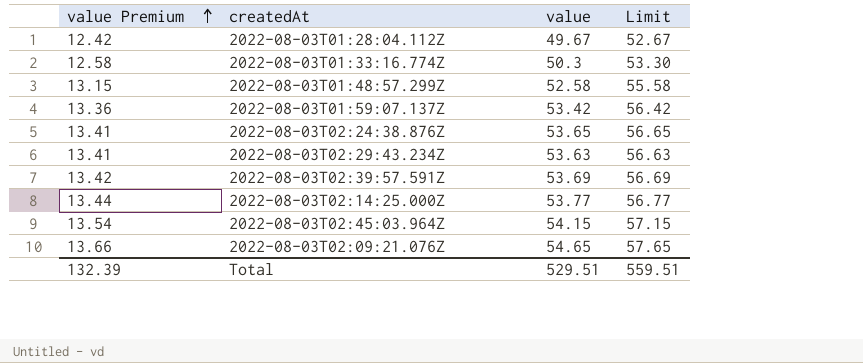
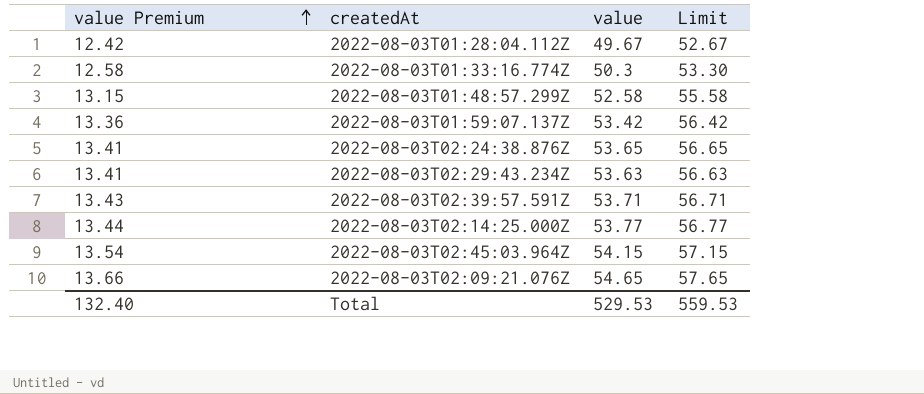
2022-08-03T02:39:57.591Z | value Premium: 13.42 -> 13.43
2022-08-03T02:39:57.591Z | value: 53.69 -> 53.71
2022-08-03T02:39:57.591Z | Limit: 56.69 -> 56.71
Total | value Premium: 132.39 -> 132.40
Total | value: 529.51 -> 529.53
Total | Limit: 559.51 -> 559.53

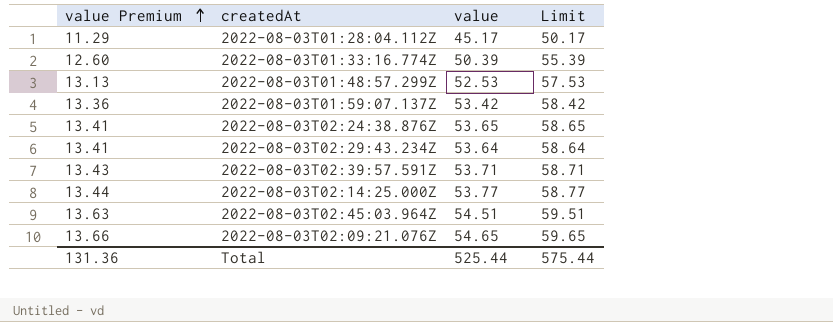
column Limit | formula: [value] + 3 -> [value] + 5
2022-08-03T01:28:04.112Z | value Premium: 12.42 -> 11.29
2022-08-03T01:28:04.112Z | value: 49.67 -> 45.17
2022-08-03T01:33:16.774Z | value Premium: 12.58 -> 12.60
2022-08-03T01:33:16.774Z | value: 50.3 -> 50.39
2022-08-03T01:48:57.299Z | value Premium: 13.15 -> 13.13
2022-08-03T01:48:57.299Z | value: 52.58 -> 52.53
2022-08-03T02:29:43.234Z | value: 53.63 -> 53.64
2022-08-03T02:45:03.964Z | value Premium: 13.54 -> 13.63
2022-08-03T02:45:03.964Z | value: 54.15 -> 54.51
Total | value Premium: 132.40 -> 131.36
Total | value: 529.53 -> 525.44
Total | Limit: 559.53 -> 575.44

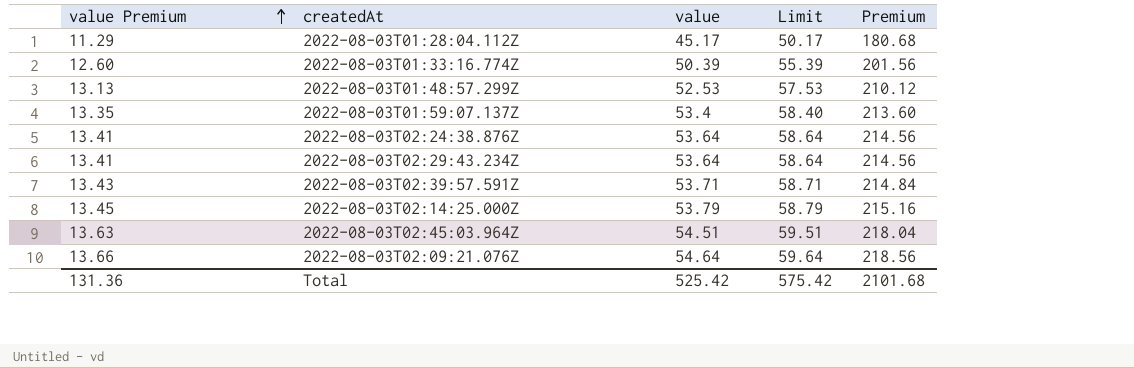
column Premium | formula: none -> [value] * 4
2022-08-03T01:59:07.137Z | value Premium: 13.36 -> 13.35
2022-08-03T01:59:07.137Z | value: 53.42 -> 53.4
2022-08-03T01:59:07.137Z | Limit: 58.42 -> 58.40
2022-08-03T02:24:38.876Z | value: 53.65 -> 53.64
2022-08-03T02:24:38.876Z | Limit: 58.65 -> 58.64
2022-08-03T02:14:25.000Z | value Premium: 13.44 -> 13.45
2022-08-03T02:14:25.000Z | value: 53.77 -> 53.79
2022-08-03T02:14:25.000Z | Limit: 58.77 -> 58.79
2022-08-03T02:09:21.076Z | value: 54.65 -> 54.64
2022-08-03T02:09:21.076Z | Limit: 59.65 -> 59.64
Total | value: 525.44 -> 525.42
Total | Limit: 575.44 -> 575.42

